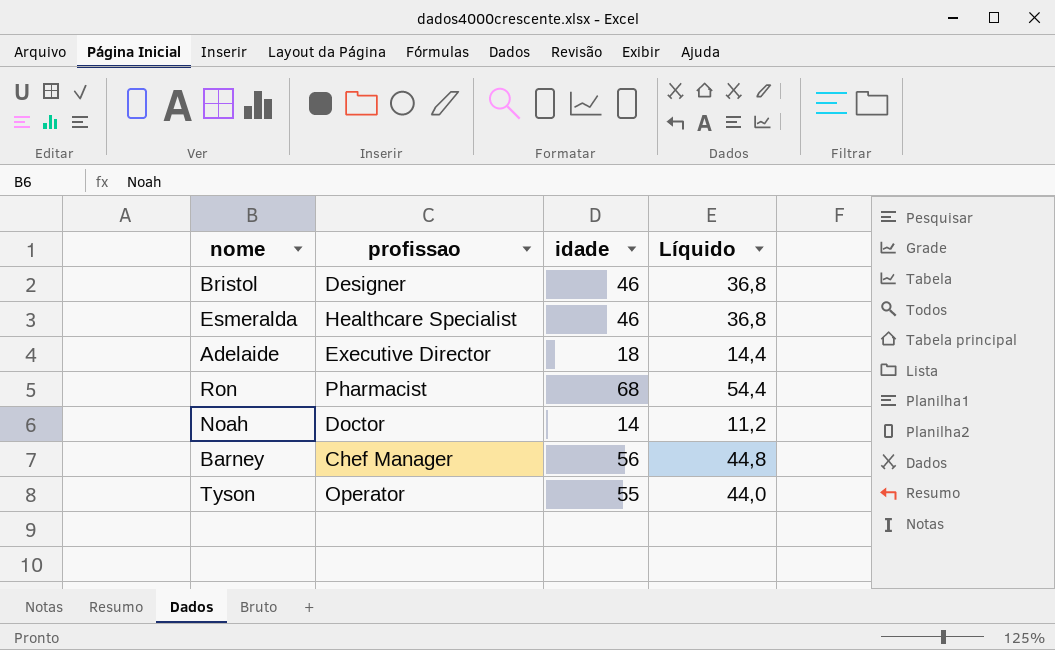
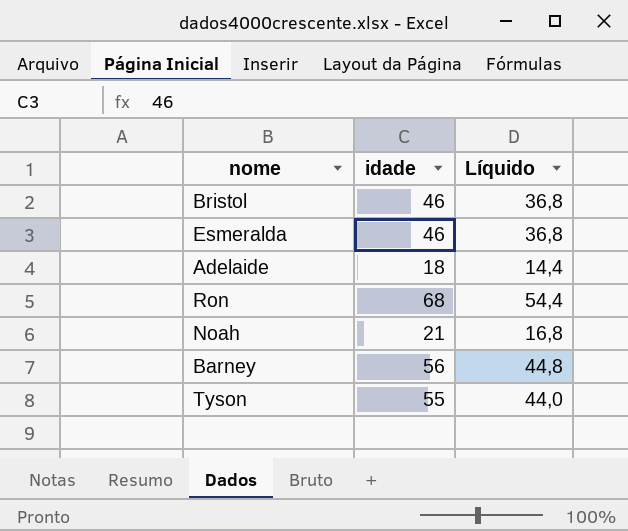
column profissao | position: 2 -> none
Noah | idade: 14 -> 21
Noah | Líquido: 11,2 -> 16,8

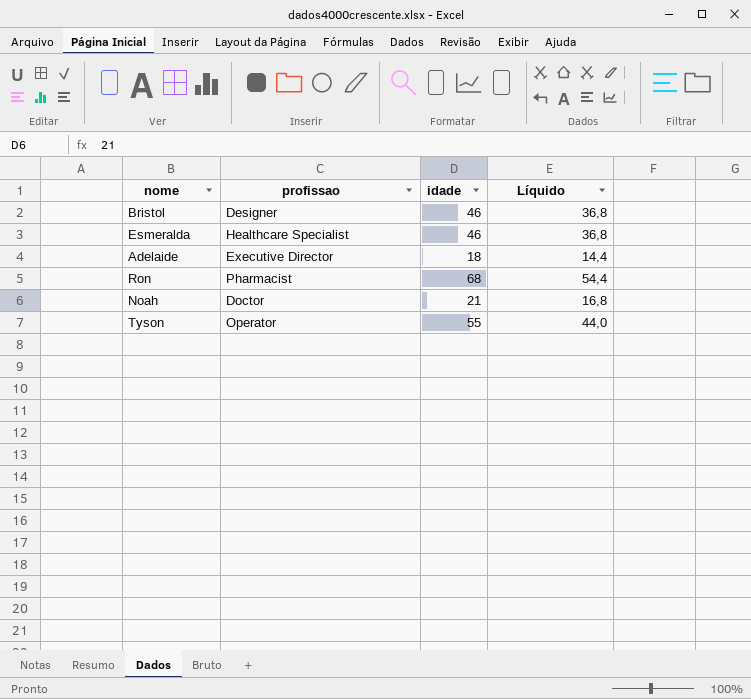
column profissao | position: none -> 2
row Barney: 56 | 44,8 -> none

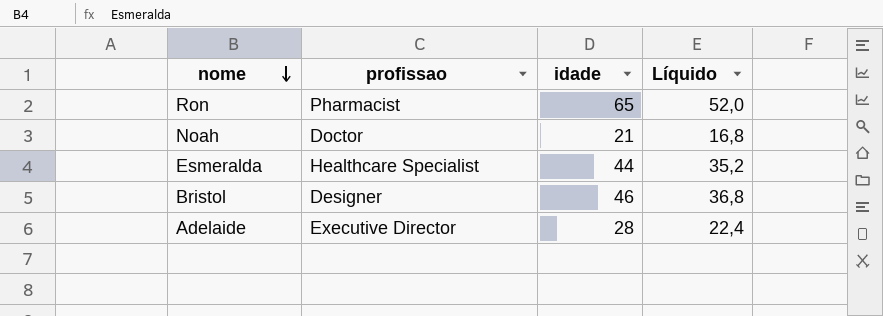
row order: none -> nome descending
row Tyson: Operator | 55 | 44,0 -> none
Ron | idade: 68 -> 65
Ron | Líquido: 54,4 -> 52,0
Esmeralda | idade: 46 -> 44
Esmeralda | Líquido: 36,8 -> 35,2
Adelaide | idade: 18 -> 28
Adelaide | Líquido: 14,4 -> 22,4

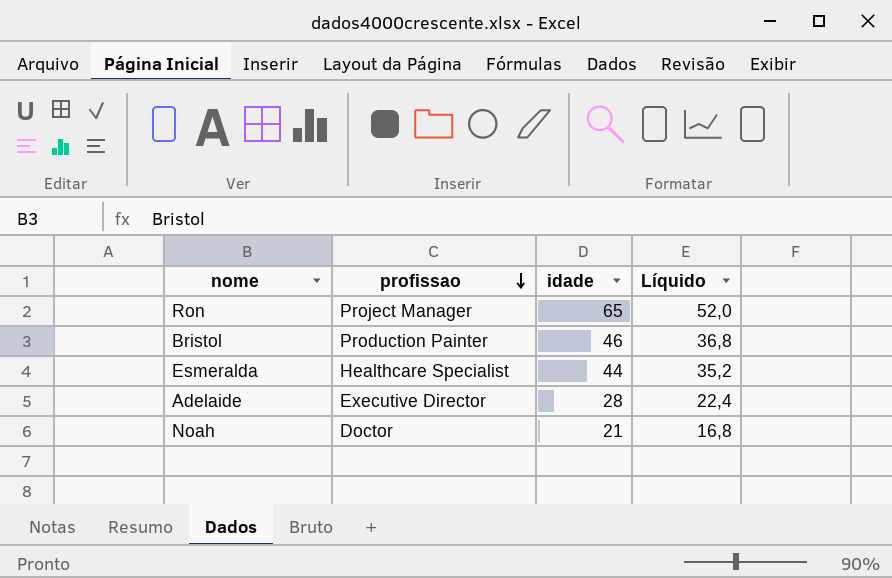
row order: nome descending -> profissao descending
Ron | profissao: Pharmacist -> Project Manager
Bristol | profissao: Designer -> Production Painter

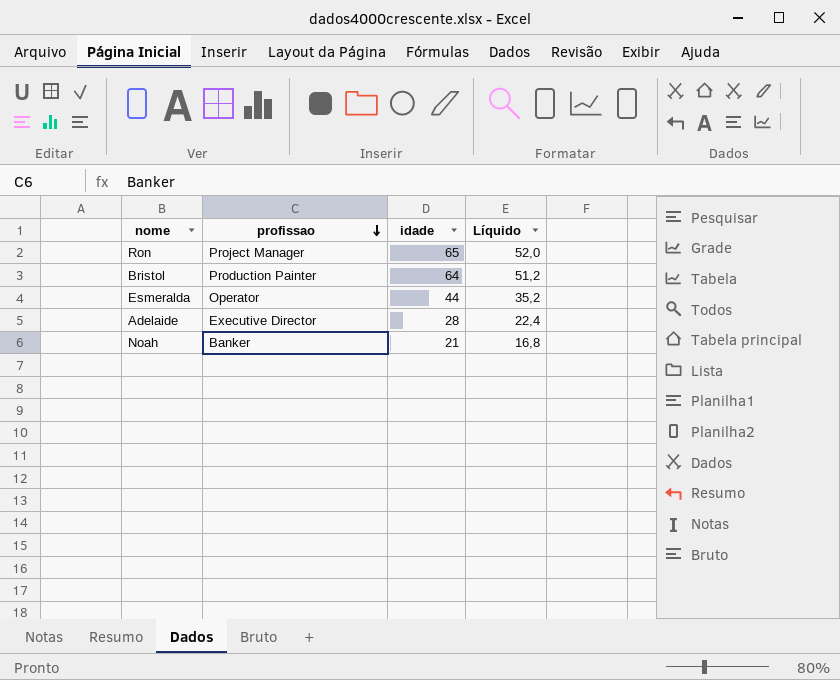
Bristol | idade: 46 -> 64
Bristol | Líquido: 36,8 -> 51,2
Esmeralda | profissao: Healthcare Specialist -> Operator
Noah | profissao: Doctor -> Banker

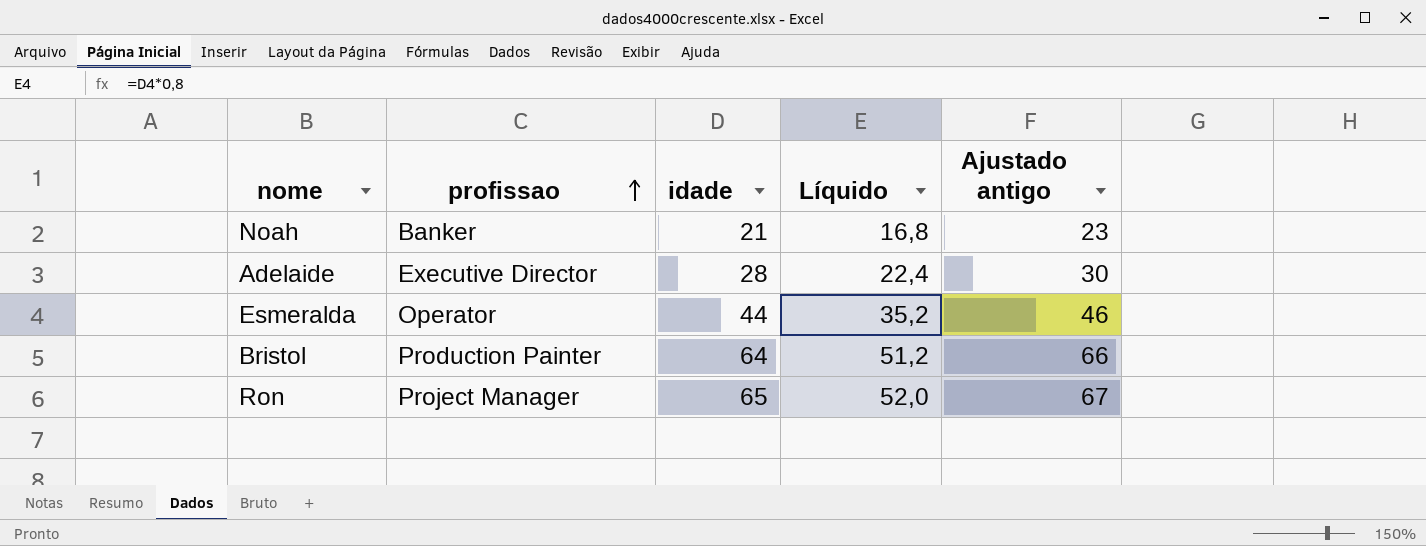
row order: profissao descending -> profissao ascending
column Ajustado antigo | formula: none -> [idade] + 2

